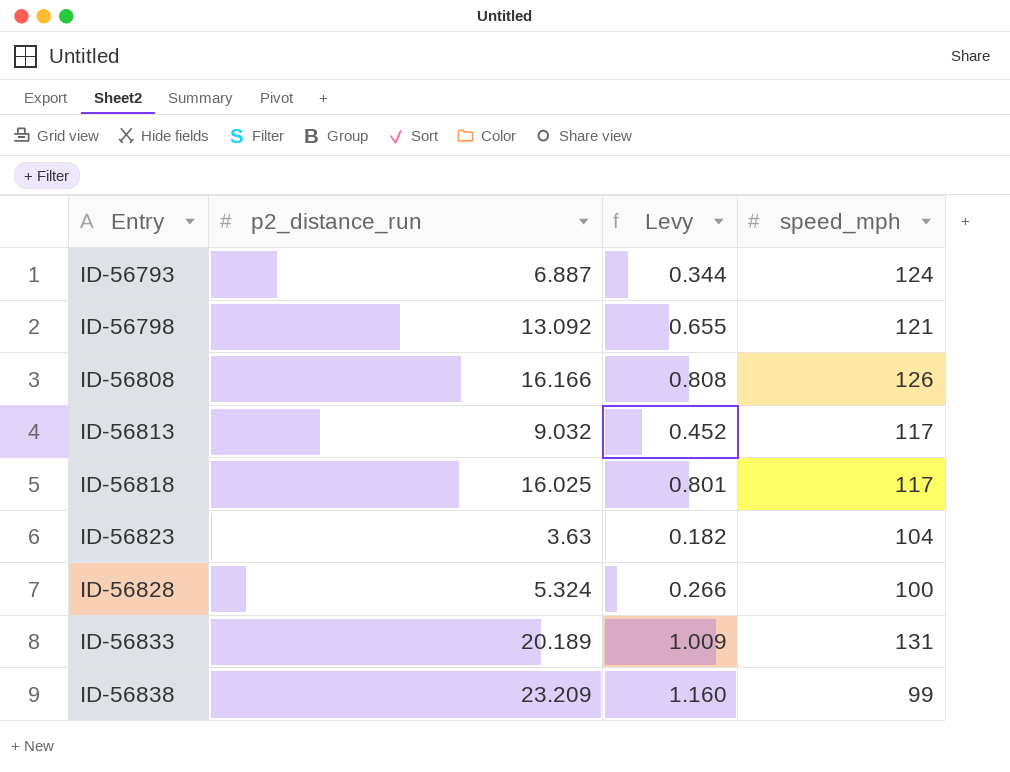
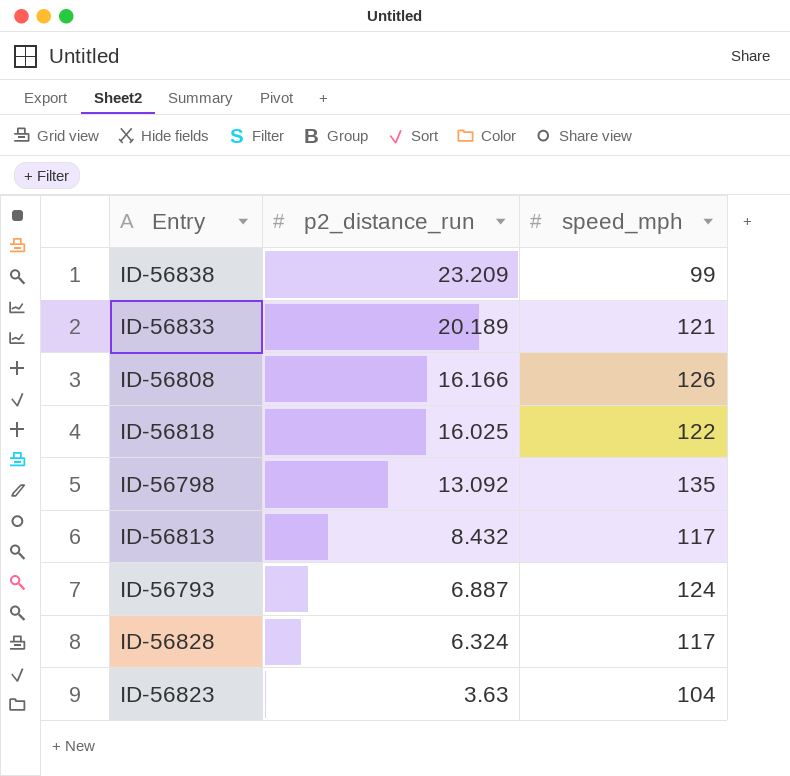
row order: Entry ascending -> p2_distance_run descending
column Levy | formula: [p2_distance_run] * 0.05 -> none
ID-56833 | speed_mph: 131 -> 121
ID-56818 | speed_mph: 117 -> 122
ID-56798 | speed_mph: 121 -> 135
ID-56813 | p2_distance_run: 9.032 -> 8.432
ID-56828 | p2_distance_run: 5.324 -> 6.324
ID-56828 | speed_mph: 100 -> 117

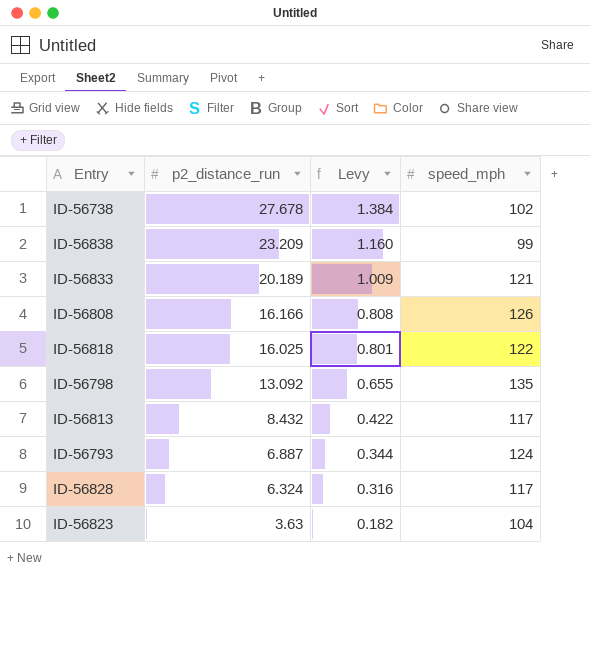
column Levy | formula: none -> [p2_distance_run] * 0.05
row ID-56738: none -> 27.678 | 1.384 | 102

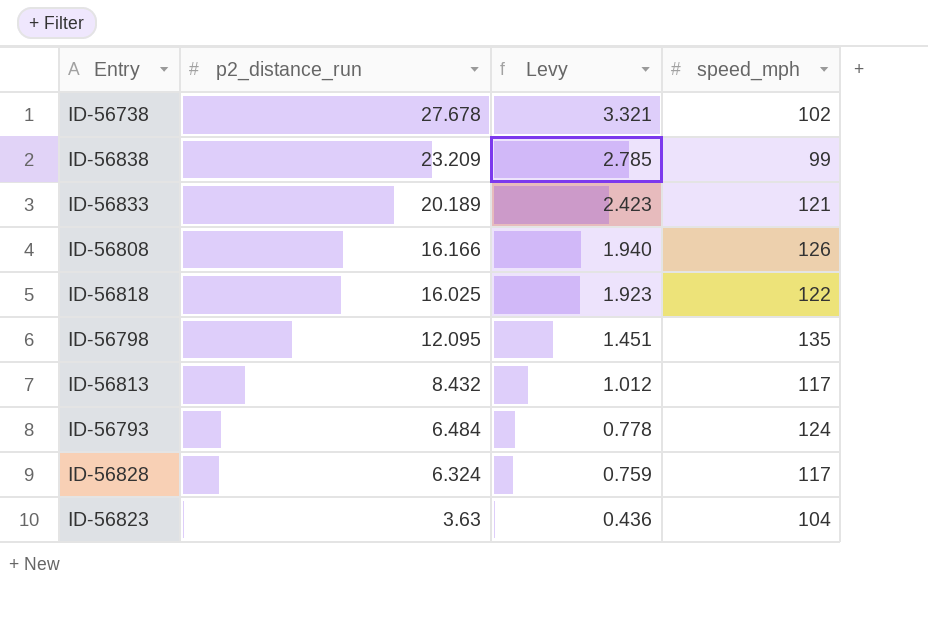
column Levy | formula: [p2_distance_run] * 0.05 -> [p2_distance_run] * 0.12
ID-56798 | p2_distance_run: 13.092 -> 12.095
ID-56793 | p2_distance_run: 6.887 -> 6.484

